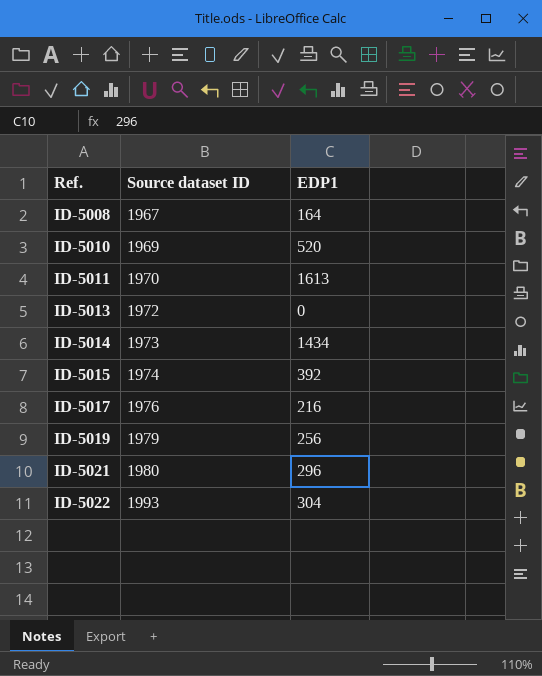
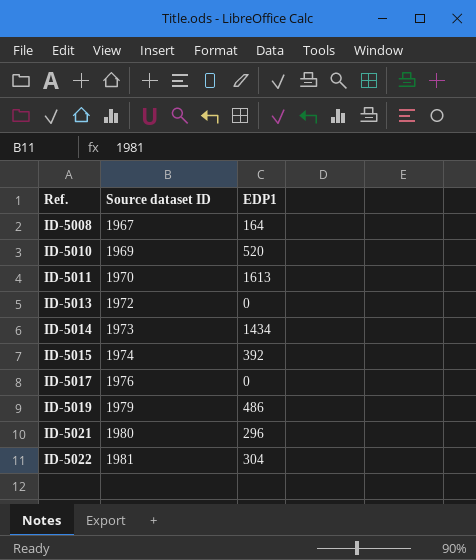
ID-5017 | EDP1: 216 -> 0
ID-5019 | EDP1: 256 -> 486
ID-5022 | Source dataset ID: 1993 -> 1981

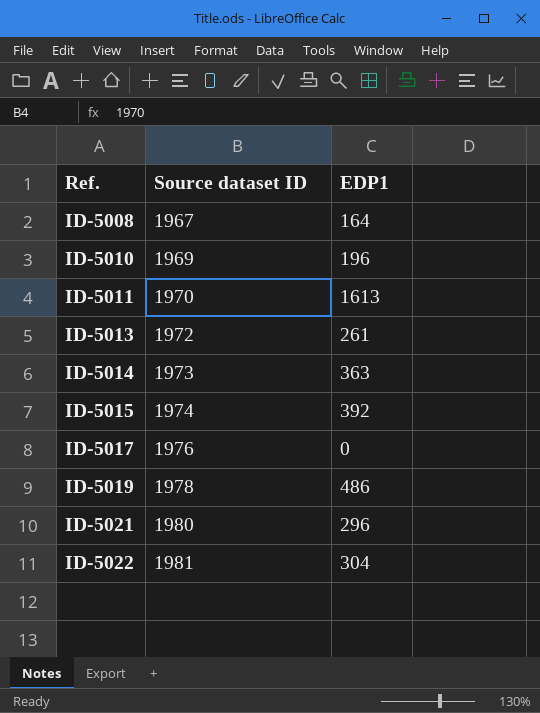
ID-5010 | EDP1: 520 -> 196
ID-5013 | EDP1: 0 -> 261
ID-5014 | EDP1: 1434 -> 363
ID-5019 | Source dataset ID: 1979 -> 1978

